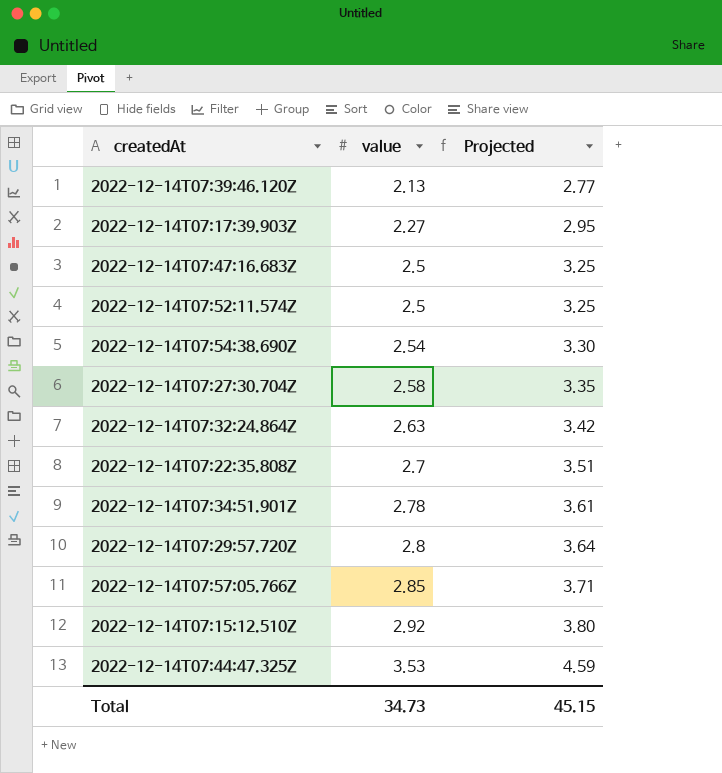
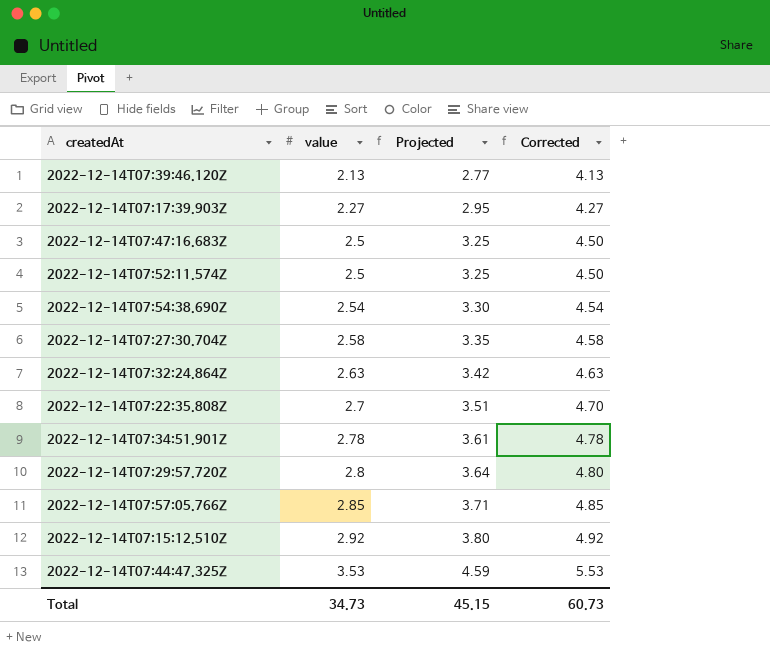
column Corrected | formula: none -> [value] + 2

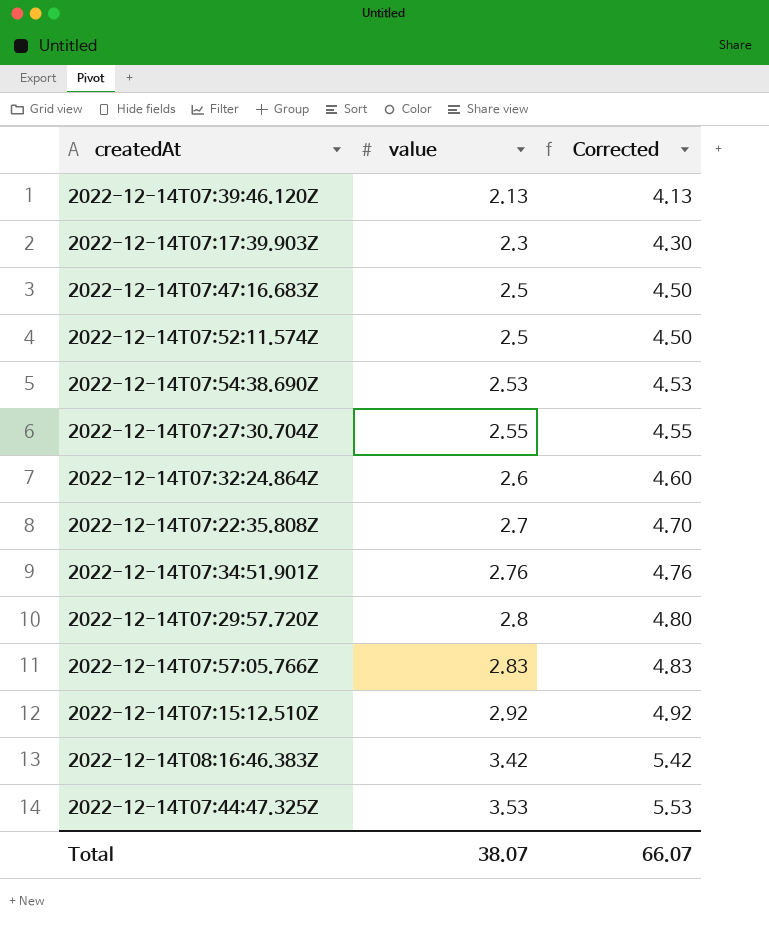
column Projected | formula: [value] * 1.3 -> none
2022-12-14T07:17:39.903Z | value: 2.27 -> 2.3
2022-12-14T07:17:39.903Z | Corrected: 4.27 -> 4.30
2022-12-14T07:54:38.690Z | value: 2.54 -> 2.53
2022-12-14T07:54:38.690Z | Corrected: 4.54 -> 4.53
2022-12-14T07:27:30.704Z | value: 2.58 -> 2.55
2022-12-14T07:27:30.704Z | Corrected: 4.58 -> 4.55
2022-12-14T07:32:24.864Z | value: 2.63 -> 2.6
2022-12-14T07:32:24.864Z | Corrected: 4.63 -> 4.60
2022-12-14T07:34:51.901Z | value: 2.78 -> 2.76
2022-12-14T07:34:51.901Z | Corrected: 4.78 -> 4.76
2022-12-14T07:57:05.766Z | value: 2.85 -> 2.83
2022-12-14T07:57:05.766Z | Corrected: 4.85 -> 4.83
row 2022-12-14T08:16:46.383Z: none -> 3.42 | 5.42
Total | value: 34.73 -> 38.07
Total | Corrected: 60.73 -> 66.07

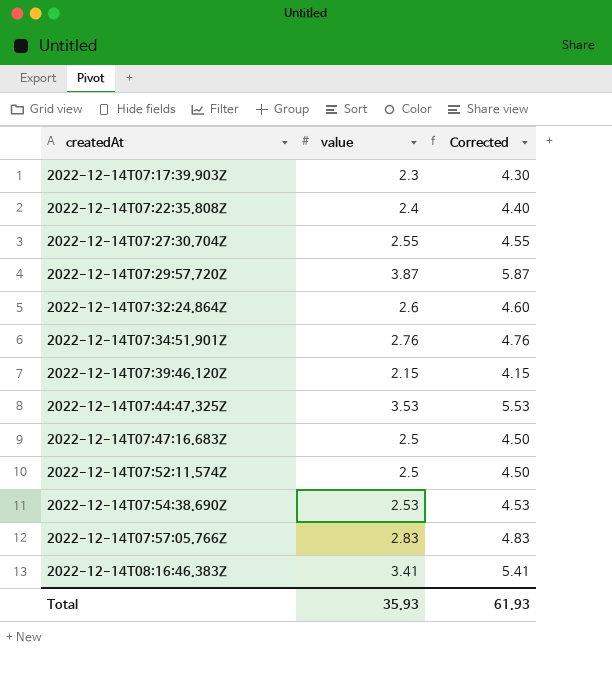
row order: value ascending -> createdAt ascending
row 2022-12-14T07:15:12.510Z: 2.92 | 4.92 -> none
2022-12-14T07:22:35.808Z | value: 2.7 -> 2.4
2022-12-14T07:22:35.808Z | Corrected: 4.70 -> 4.40
2022-12-14T07:29:57.720Z | value: 2.8 -> 3.87
2022-12-14T07:29:57.720Z | Corrected: 4.80 -> 5.87
2022-12-14T07:39:46.120Z | value: 2.13 -> 2.15
2022-12-14T07:39:46.120Z | Corrected: 4.13 -> 4.15
2022-12-14T08:16:46.383Z | value: 3.42 -> 3.41
2022-12-14T08:16:46.383Z | Corrected: 5.42 -> 5.41
Total | value: 38.07 -> 35.93
Total | Corrected: 66.07 -> 61.93

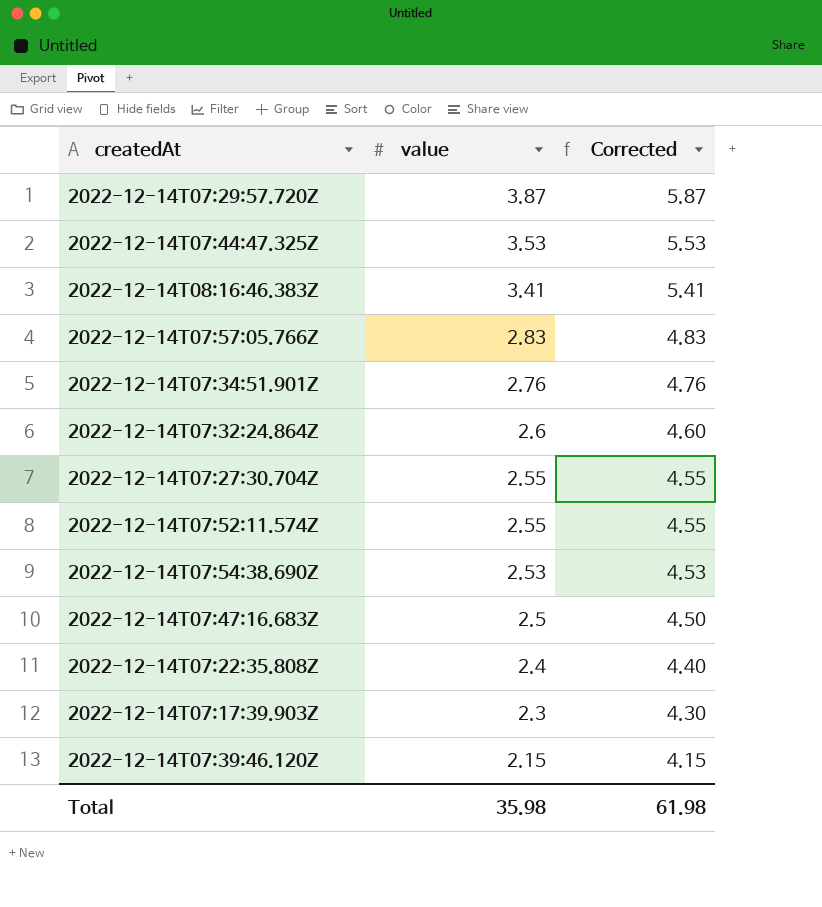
row order: createdAt ascending -> value descending
2022-12-14T07:52:11.574Z | value: 2.5 -> 2.55
2022-12-14T07:52:11.574Z | Corrected: 4.50 -> 4.55
Total | value: 35.93 -> 35.98
Total | Corrected: 61.93 -> 61.98

